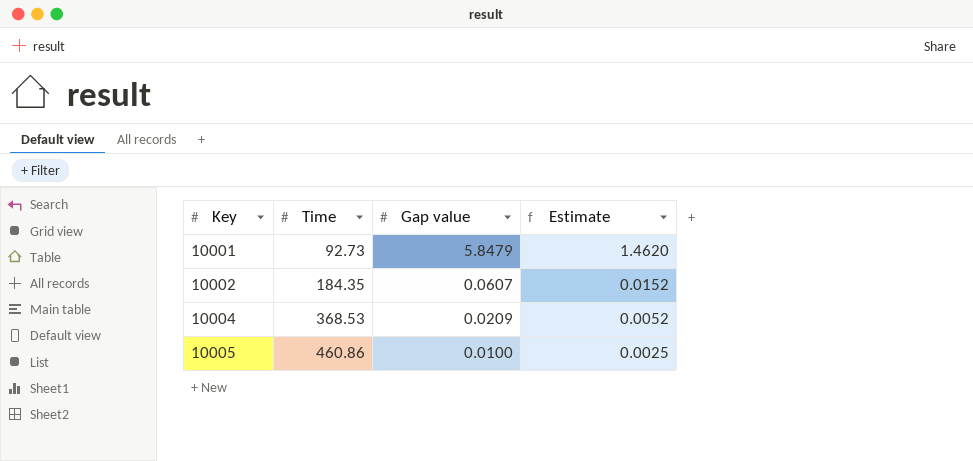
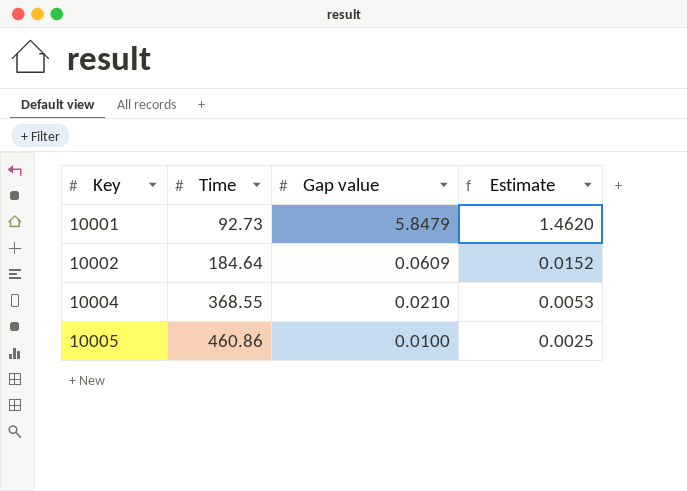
10002 | Time: 184.35 -> 184.64
10002 | Gap value: 0.0607 -> 0.0609
10004 | Time: 368.53 -> 368.55
10004 | Gap value: 0.0209 -> 0.0210
10004 | Estimate: 0.0052 -> 0.0053

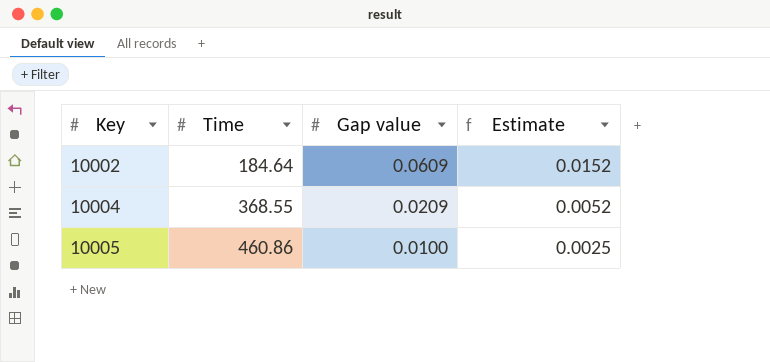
row 10001: 92.73 | 5.8479 | 1.4620 -> none
10004 | Gap value: 0.0210 -> 0.0209
10004 | Estimate: 0.0053 -> 0.0052

